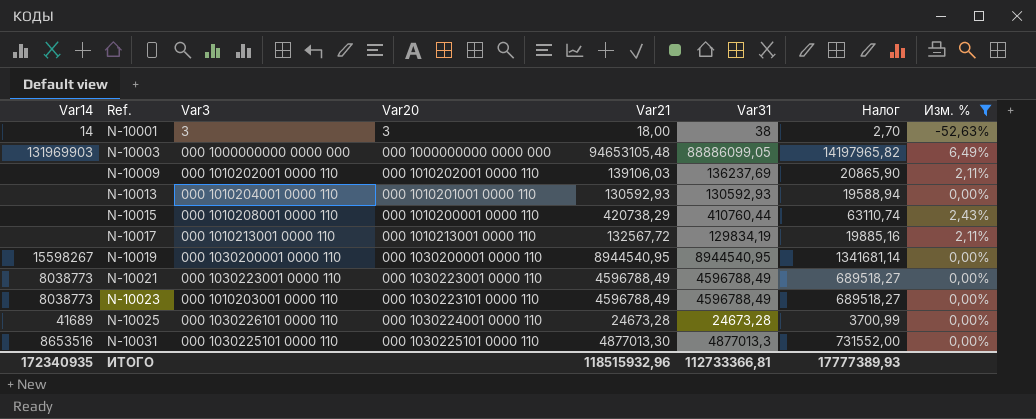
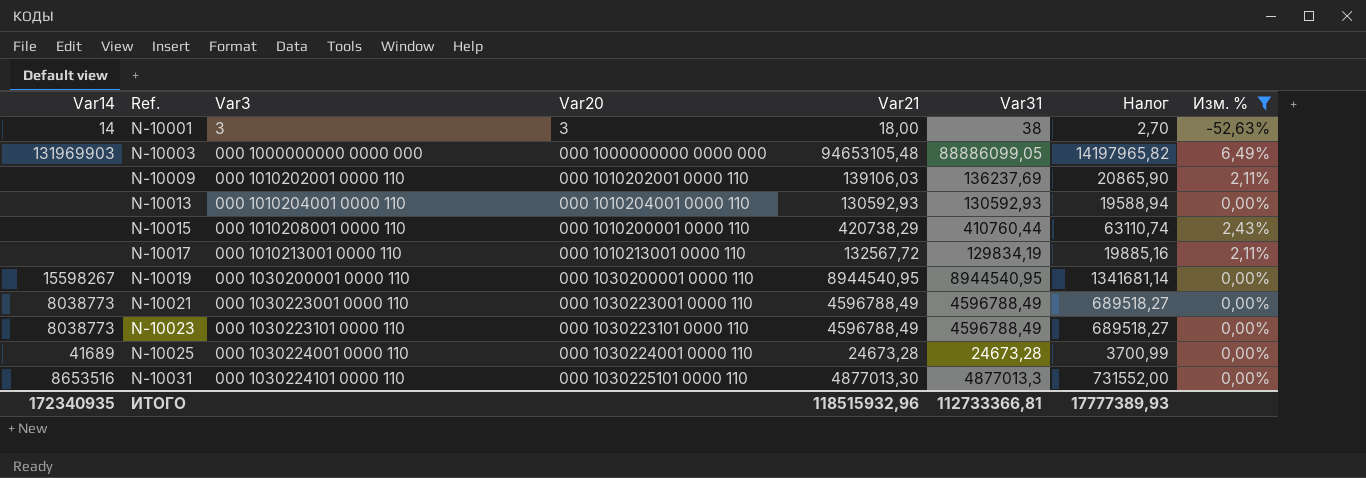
N-10013 | Var20: 000 1010201001 0000 110 -> 000 1010204001 0000 110
N-10023 | Var3: 000 1010203001 0000 110 -> 000 1030223101 0000 110
N-10025 | Var3: 000 1030226101 0000 110 -> 000 1030224001 0000 110
N-10031 | Var3: 000 1030225101 0000 110 -> 000 1030224101 0000 110

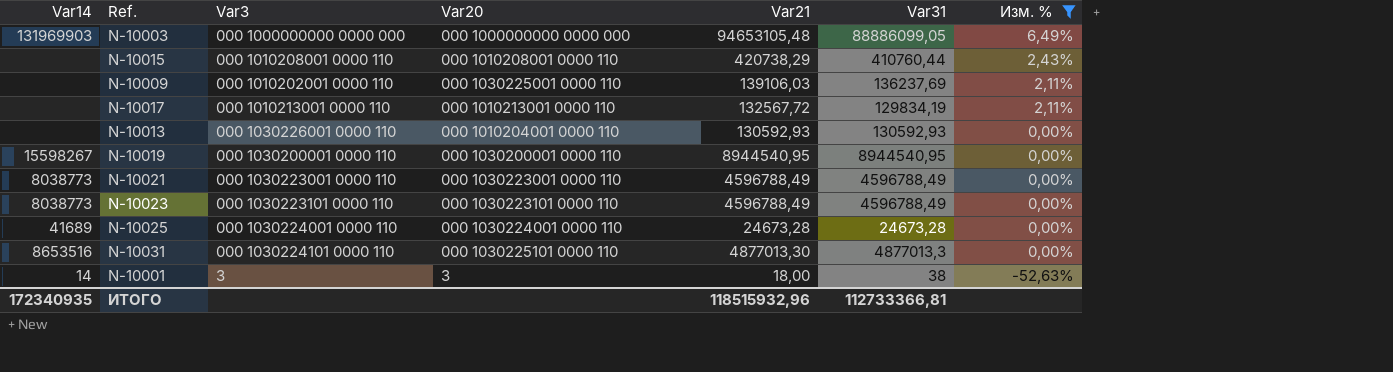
row order: Ref. ascending -> Изм. % descending
column Налог | formula: [Var21] * 0,15 -> none
N-10015 | Var20: 000 1010200001 0000 110 -> 000 1010208001 0000 110
N-10009 | Var20: 000 1010202001 0000 110 -> 000 1030225001 0000 110
N-10013 | Var3: 000 1010204001 0000 110 -> 000 1030226001 0000 110

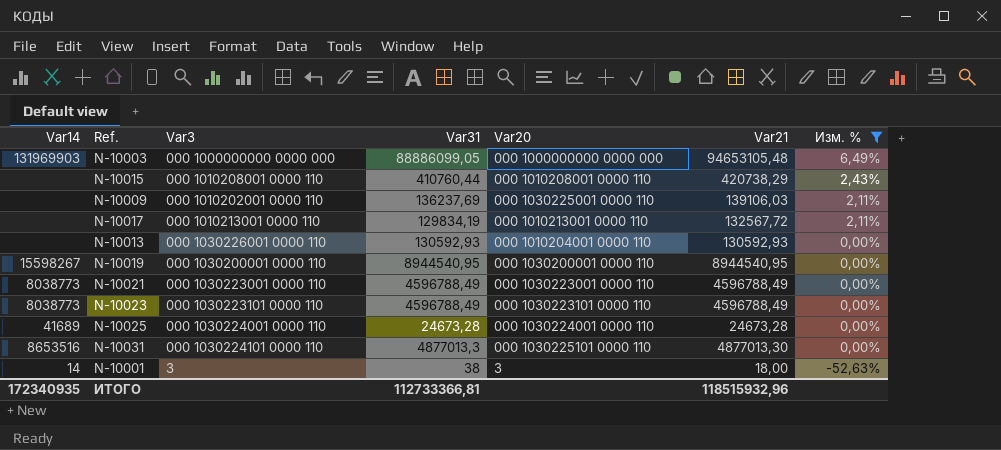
column Var31 | position: 6 -> 4

